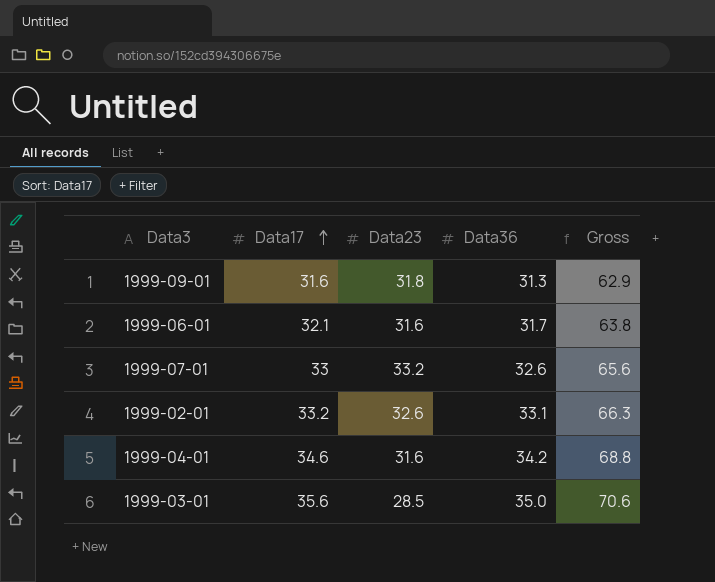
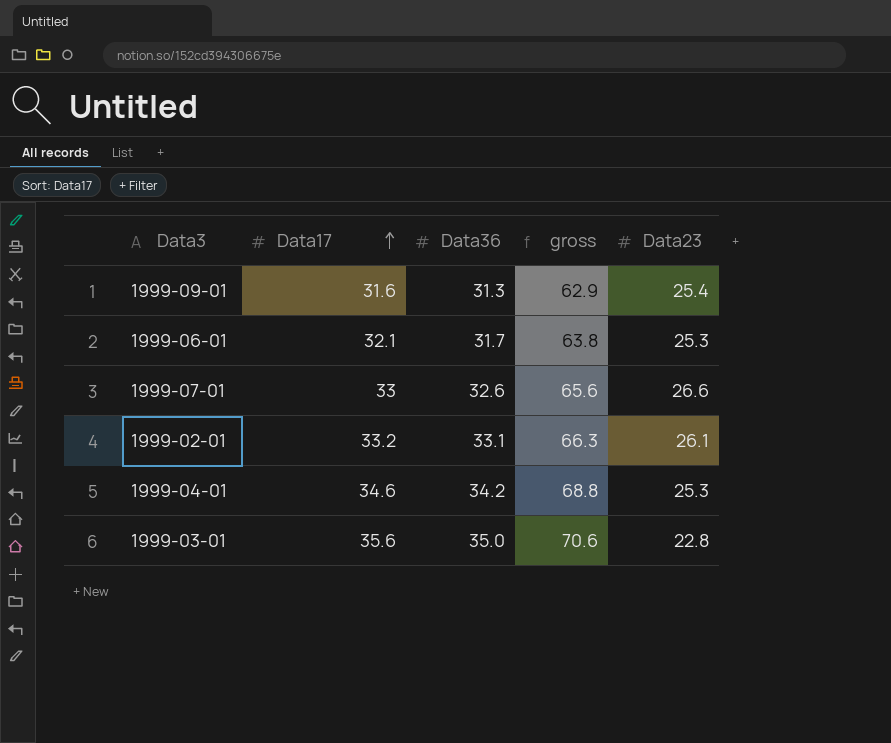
column name: Gross -> gross
column Data23 | position: 3 -> 5
1999-09-01 | Data23: 31.8 -> 25.4
1999-06-01 | Data23: 31.6 -> 25.3
1999-07-01 | Data23: 33.2 -> 26.6
1999-02-01 | Data23: 32.6 -> 26.1
1999-04-01 | Data23: 31.6 -> 25.3
1999-03-01 | Data23: 28.5 -> 22.8

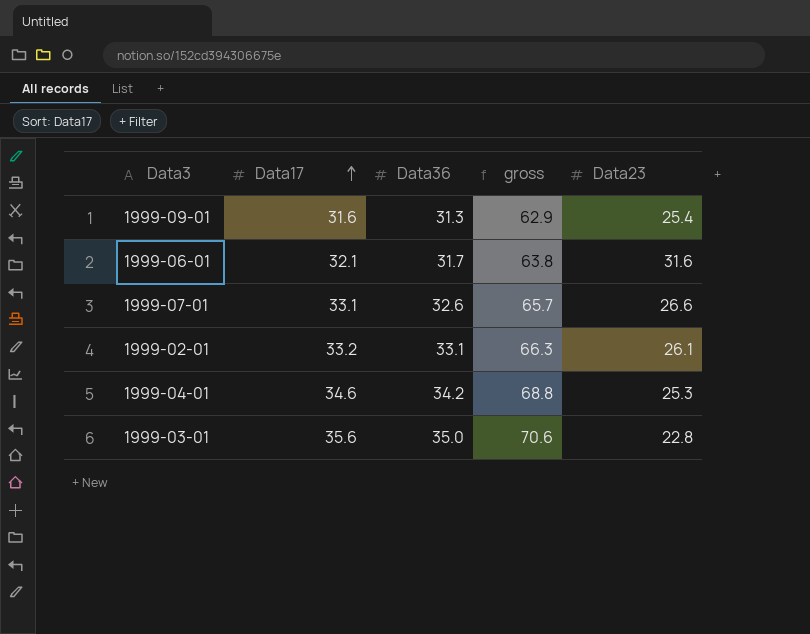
1999-06-01 | Data23: 25.3 -> 31.6
1999-07-01 | Data17: 33 -> 33.1
1999-07-01 | gross: 65.6 -> 65.7

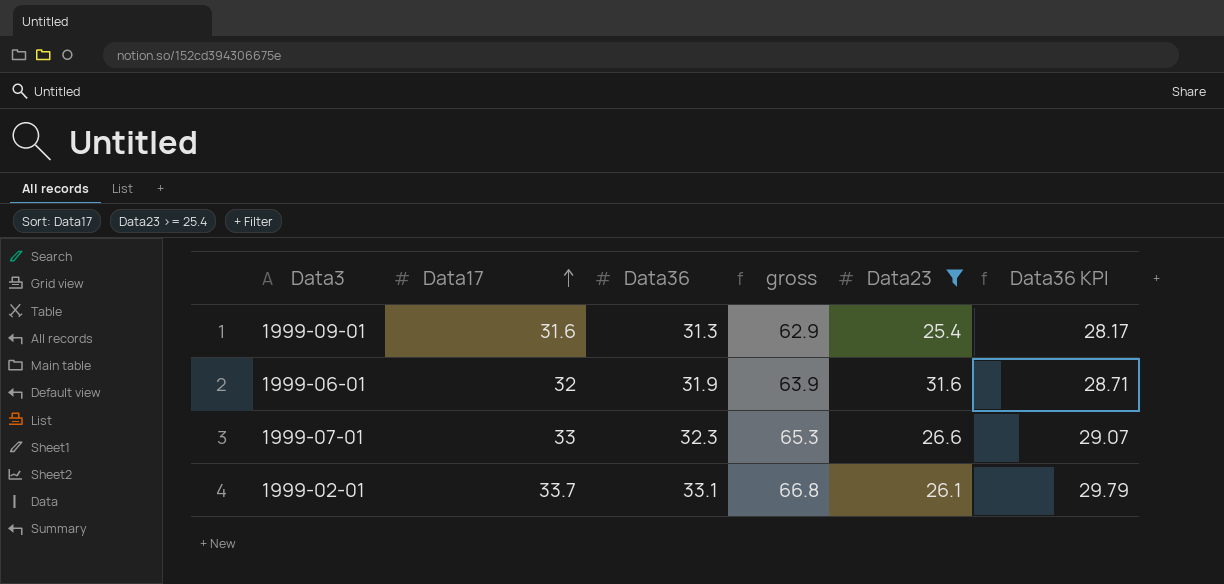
filter: none -> Data23 >= 25.4
column Data36 KPI | formula: none -> [Data36] * 0.9
1999-06-01 | Data17: 32.1 -> 32
1999-06-01 | Data36: 31.7 -> 31.9
1999-06-01 | gross: 63.8 -> 63.9
1999-07-01 | Data17: 33.1 -> 33
1999-07-01 | Data36: 32.6 -> 32.3
1999-07-01 | gross: 65.7 -> 65.3
1999-02-01 | Data17: 33.2 -> 33.7
1999-02-01 | gross: 66.3 -> 66.8

